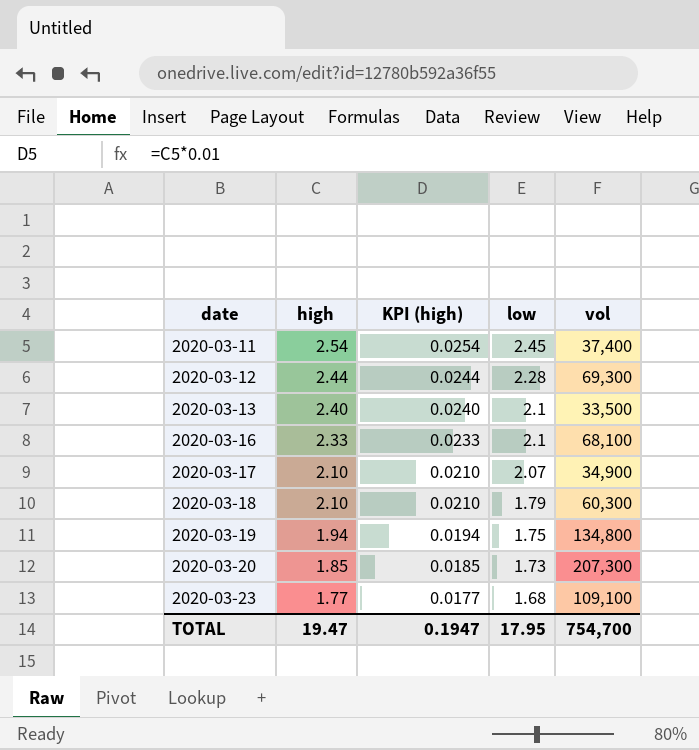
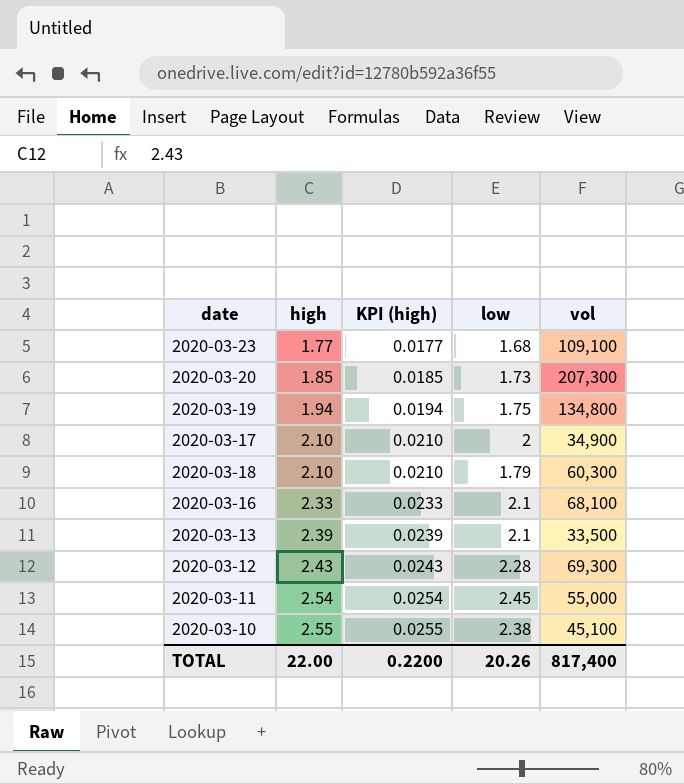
row order: date ascending -> high ascending
2020-03-17 | low: 2.07 -> 2
2020-03-13 | high: 2.40 -> 2.39
2020-03-13 | KPI (high): 0.0240 -> 0.0239
2020-03-12 | high: 2.44 -> 2.43
2020-03-12 | KPI (high): 0.0244 -> 0.0243
2020-03-11 | vol: 37,400 -> 55,000
row 2020-03-10: none -> 2.55 | 0.0255 | 2.38 | 45,100
TOTAL | high: 19.47 -> 22.00
TOTAL | KPI (high): 0.1947 -> 0.2200
TOTAL | low: 17.95 -> 20.26
TOTAL | vol: 754,700 -> 817,400

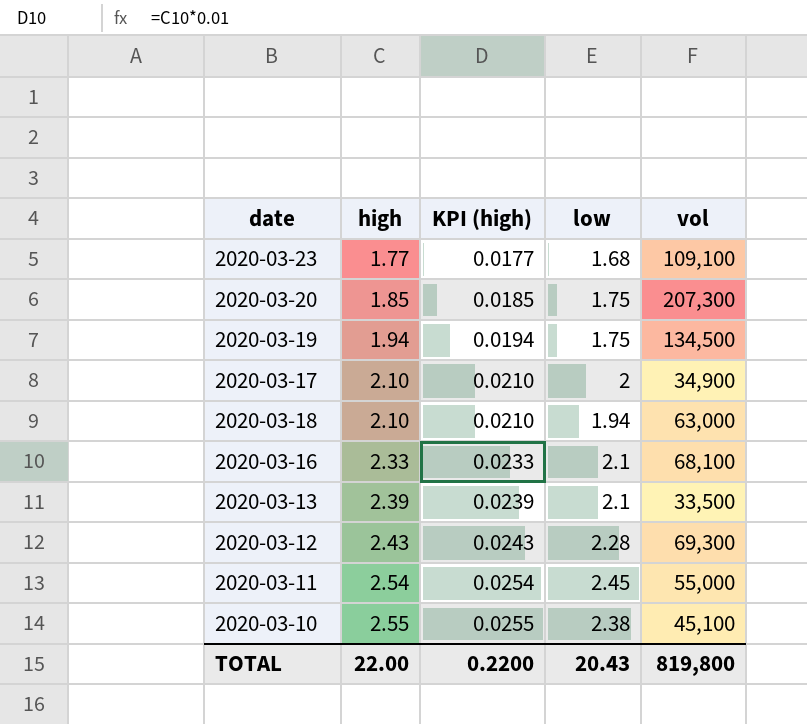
2020-03-20 | low: 1.73 -> 1.75
2020-03-19 | vol: 134,800 -> 134,500
2020-03-18 | low: 1.79 -> 1.94
2020-03-18 | vol: 60,300 -> 63,000
TOTAL | low: 20.26 -> 20.43
TOTAL | vol: 817,400 -> 819,800

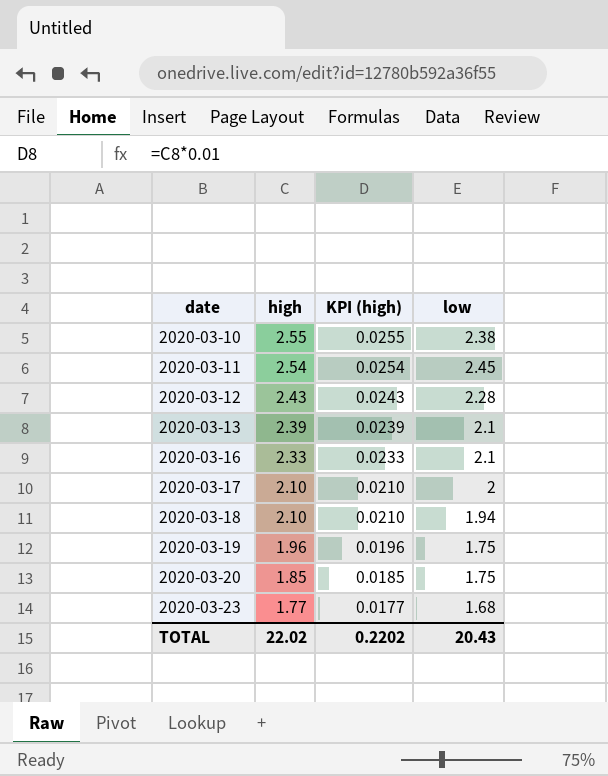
row order: high ascending -> date ascending
column vol | position: 5 -> none
2020-03-19 | high: 1.94 -> 1.96
2020-03-19 | KPI (high): 0.0194 -> 0.0196
TOTAL | high: 22.00 -> 22.02
TOTAL | KPI (high): 0.2200 -> 0.2202

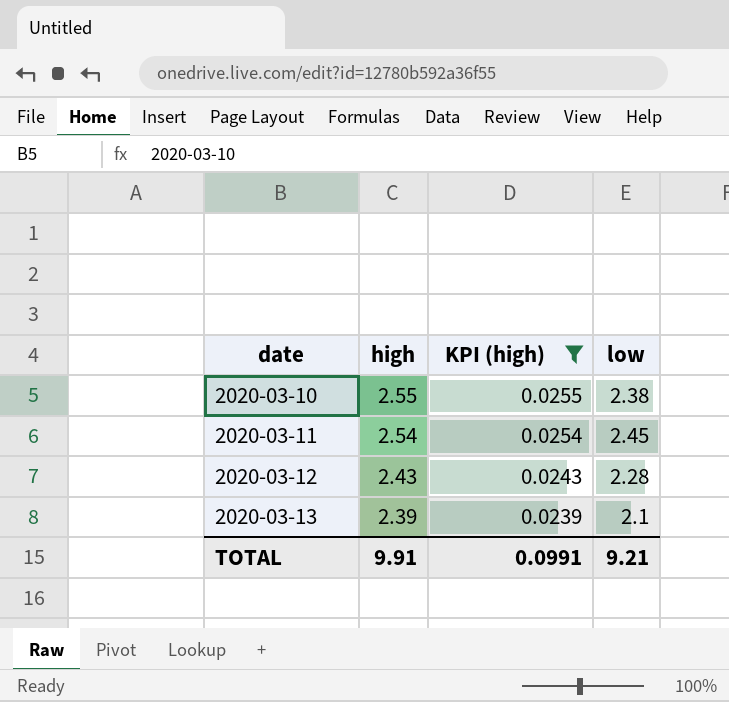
filter: none -> KPI (high) >= 0.0239
TOTAL | high: 22.02 -> 9.91
TOTAL | KPI (high): 0.2202 -> 0.0991
TOTAL | low: 20.43 -> 9.21

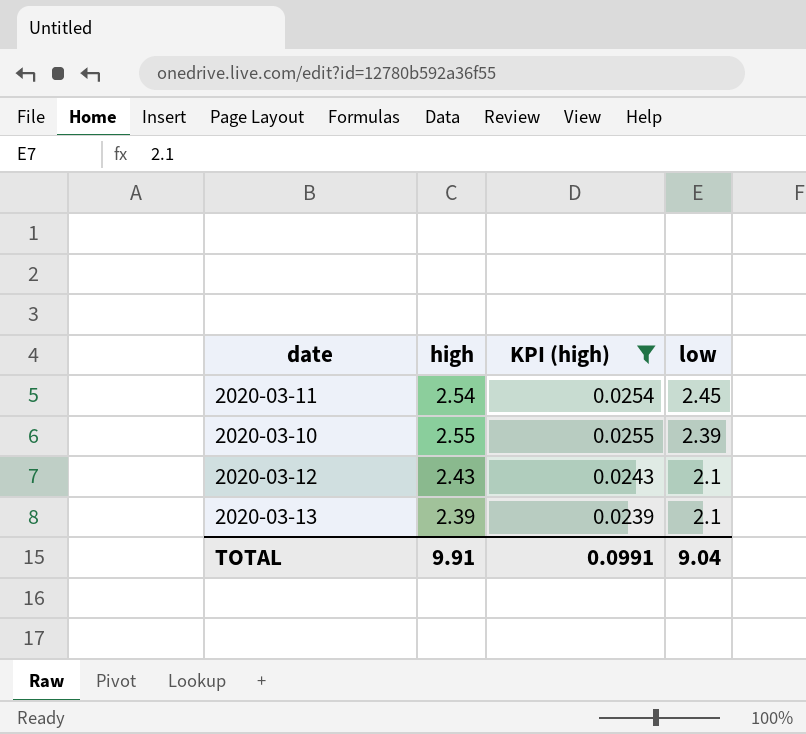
row order: date ascending -> low descending
2020-03-10 | low: 2.38 -> 2.39
2020-03-12 | low: 2.28 -> 2.1
TOTAL | low: 9.21 -> 9.04

